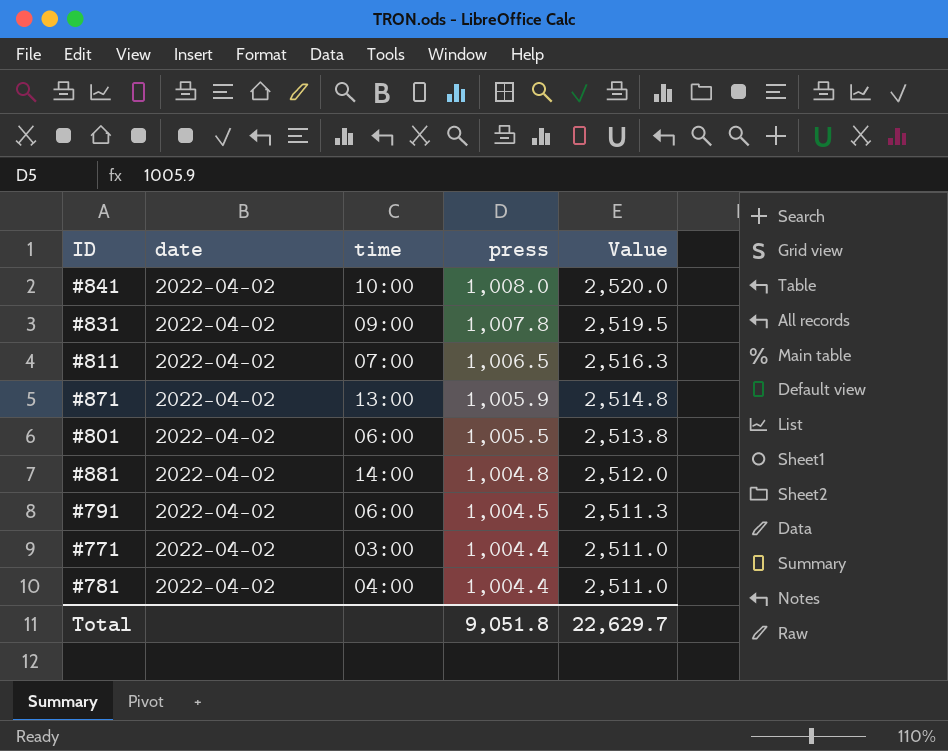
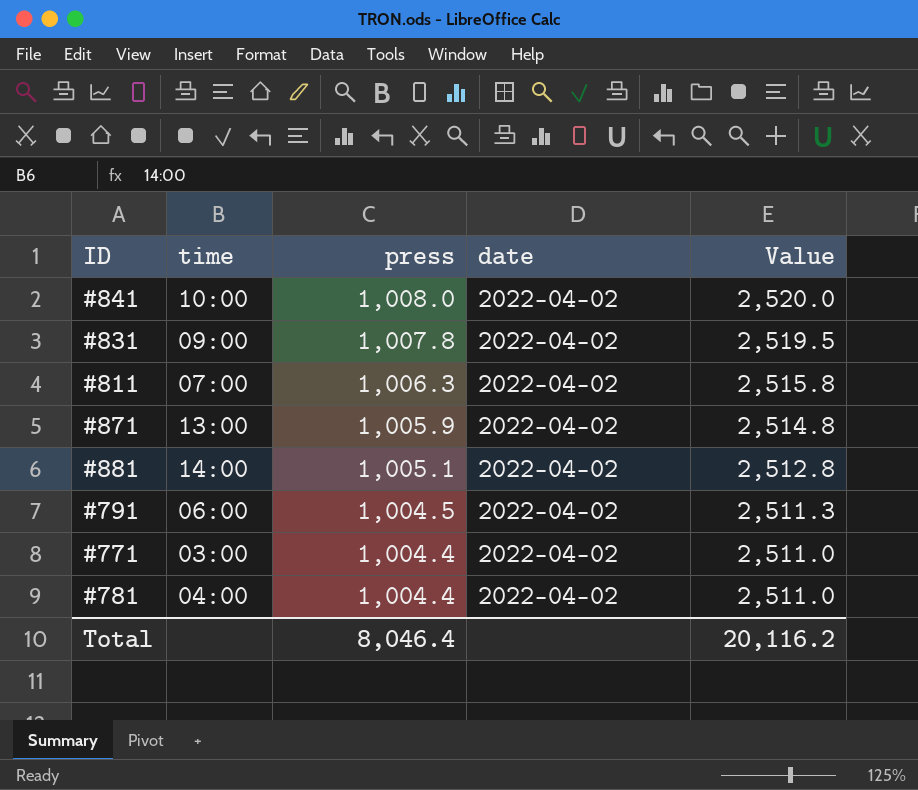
column date | position: 2 -> 4
row #801: 2022-04-02 | 06:00 | 1,005.5 | 2,513.8 -> none
#811 | press: 1,006.5 -> 1,006.3
#811 | Value: 2,516.3 -> 2,515.8
#881 | press: 1,004.8 -> 1,005.1
#881 | Value: 2,512.0 -> 2,512.8
Total | press: 9,051.8 -> 8,046.4
Total | Value: 22,629.7 -> 20,116.2

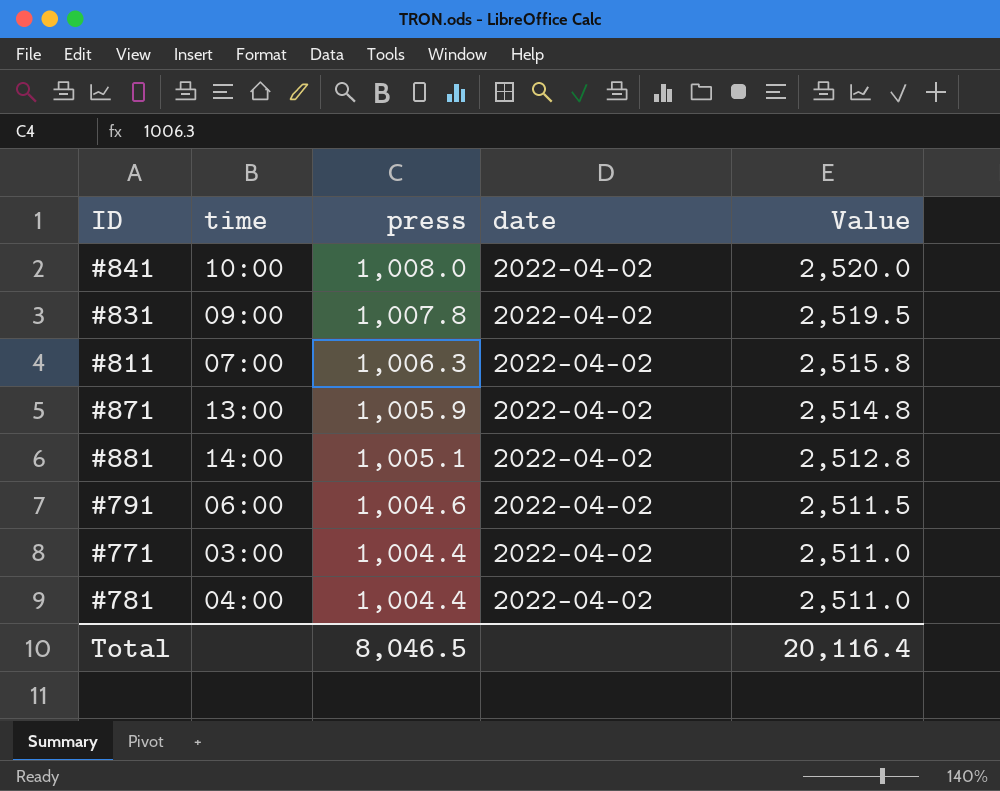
#791 | press: 1,004.5 -> 1,004.6
#791 | Value: 2,511.3 -> 2,511.5
Total | press: 8,046.4 -> 8,046.5
Total | Value: 20,116.2 -> 20,116.4

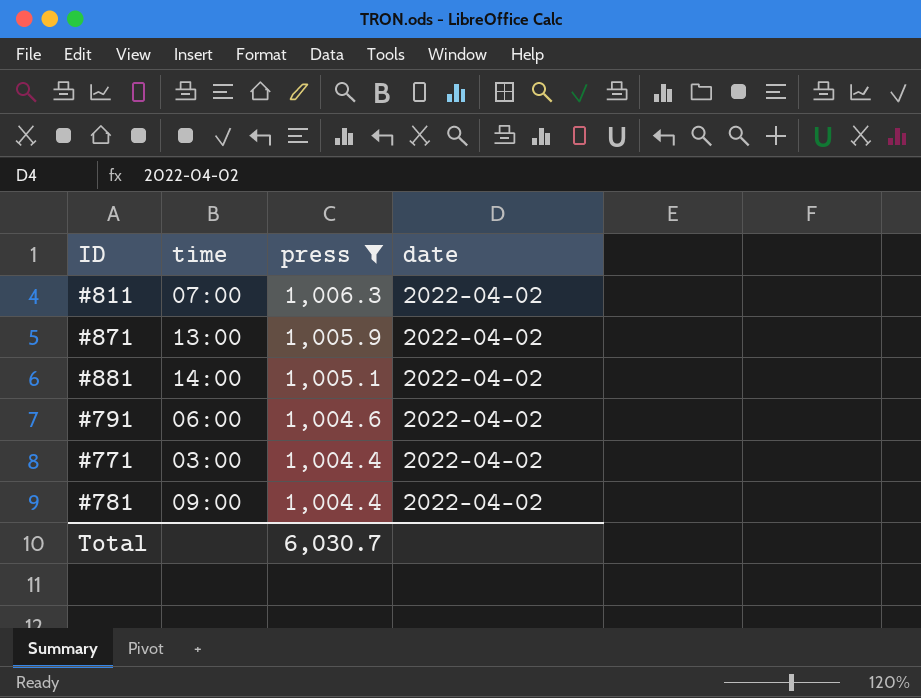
filter: none -> press <= 1,006.3
column Value | formula: [press] * 2.5 -> none
#781 | time: 04:00 -> 09:00
Total | press: 8,046.5 -> 6,030.7

